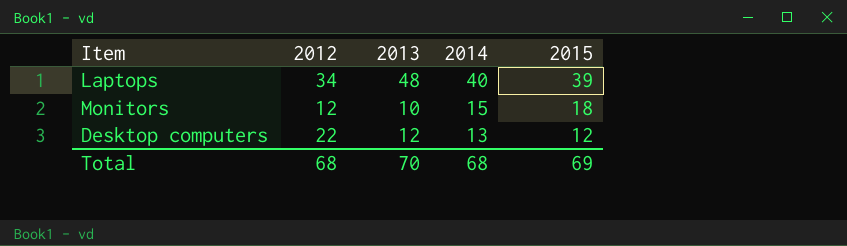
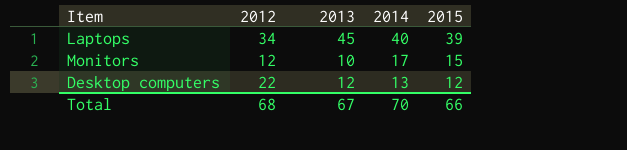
Laptops | 2013: 48 -> 45
Monitors | 2014: 15 -> 17
Monitors | 2015: 18 -> 15
Total | 2013: 70 -> 67
Total | 2014: 68 -> 70
Total | 2015: 69 -> 66

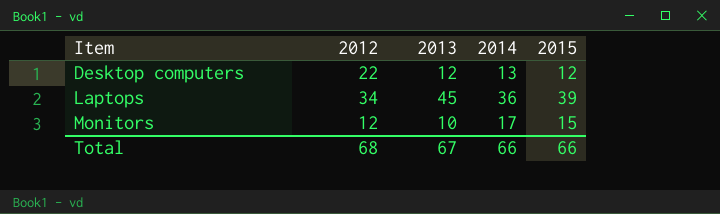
row order: 2014 descending -> Item ascending
Laptops | 2014: 40 -> 36
Total | 2014: 70 -> 66

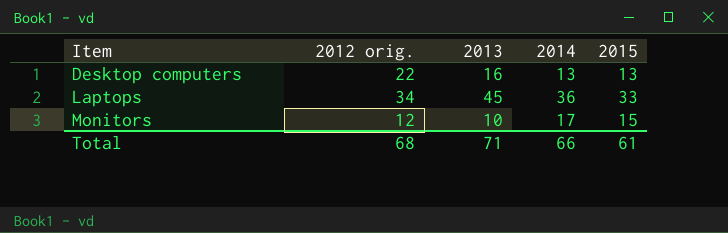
column name: 2012 -> 2012 orig.
Desktop computers | 2013: 12 -> 16
Desktop computers | 2015: 12 -> 13
Laptops | 2015: 39 -> 33
Total | 2013: 67 -> 71
Total | 2015: 66 -> 61

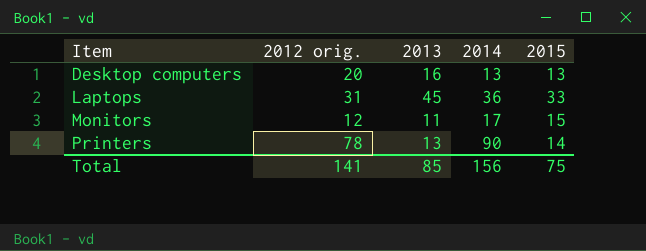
Desktop computers | 2012 orig.: 22 -> 20
Laptops | 2012 orig.: 34 -> 31
Monitors | 2013: 10 -> 11
row Printers: none -> 78 | 13 | 90 | 14
Total | 2012 orig.: 68 -> 141
Total | 2013: 71 -> 85
Total | 2014: 66 -> 156
Total | 2015: 61 -> 75

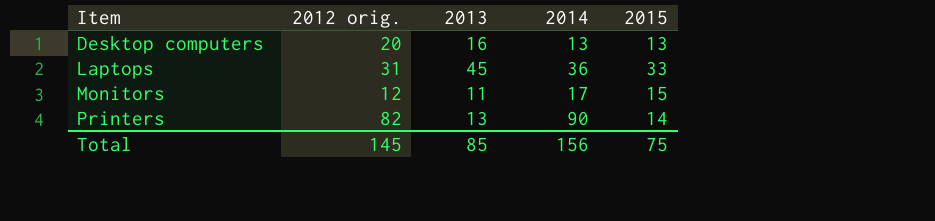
Printers | 2012 orig.: 78 -> 82
Total | 2012 orig.: 141 -> 145

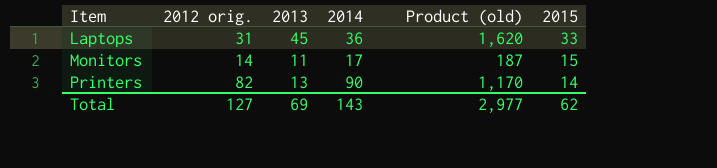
column Product (old) | formula: none -> [2013] * [2014]
row Desktop computers: 20 | 16 | 13 | 13 -> none
Monitors | 2012 orig.: 12 -> 14
Total | 2012 orig.: 145 -> 127
Total | 2013: 85 -> 69
Total | 2014: 156 -> 143
Total | 2015: 75 -> 62

